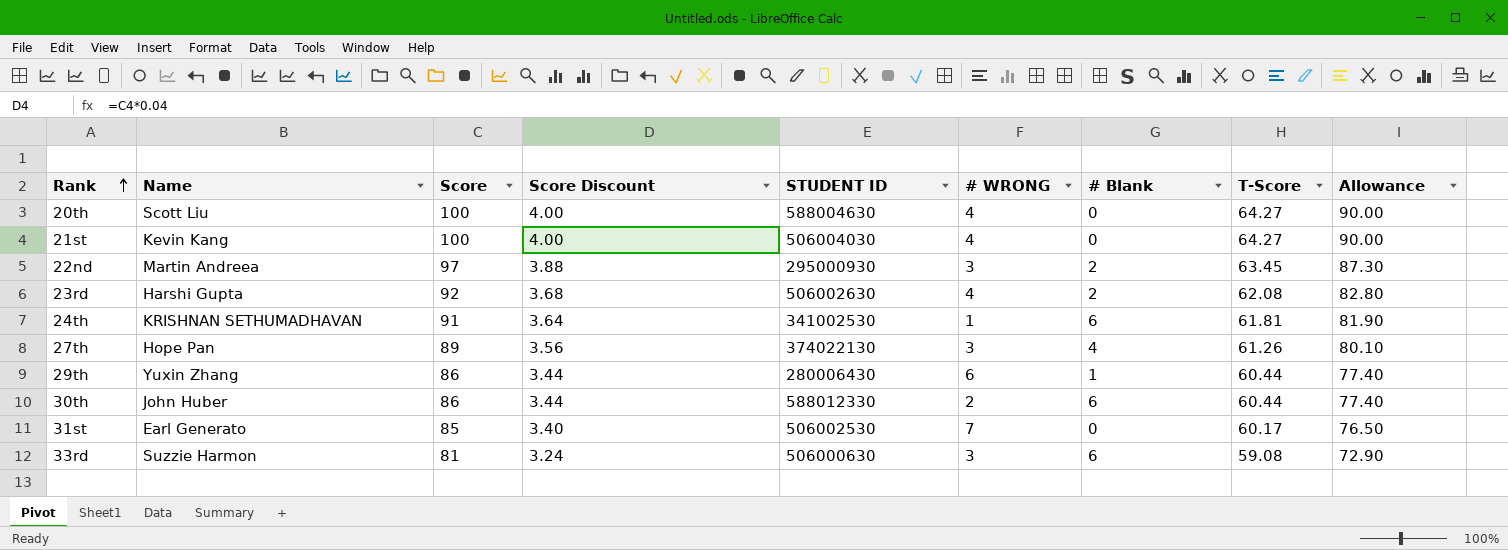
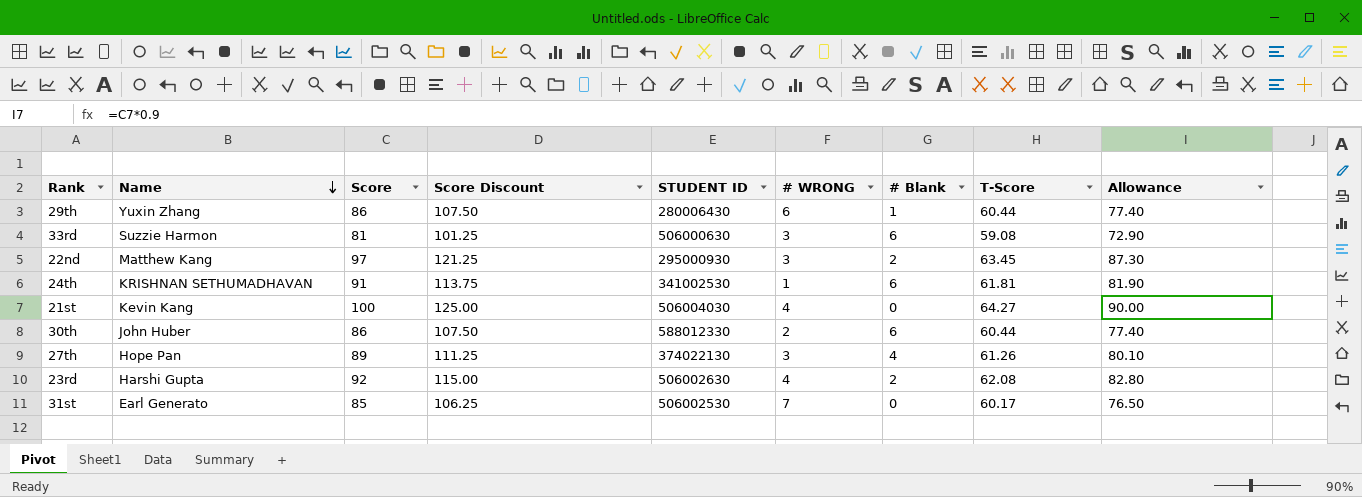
row order: Rank ascending -> Name descending
column Score Discount | formula: [Score] * 0.04 -> [Score] * 1.25
row 20th: Scott Liu | 100 | 4.00 | 588004630 | 4 | 0 | 64.27 | 90.00 -> none
22nd | Name: Martin Andreea -> Matthew Kang

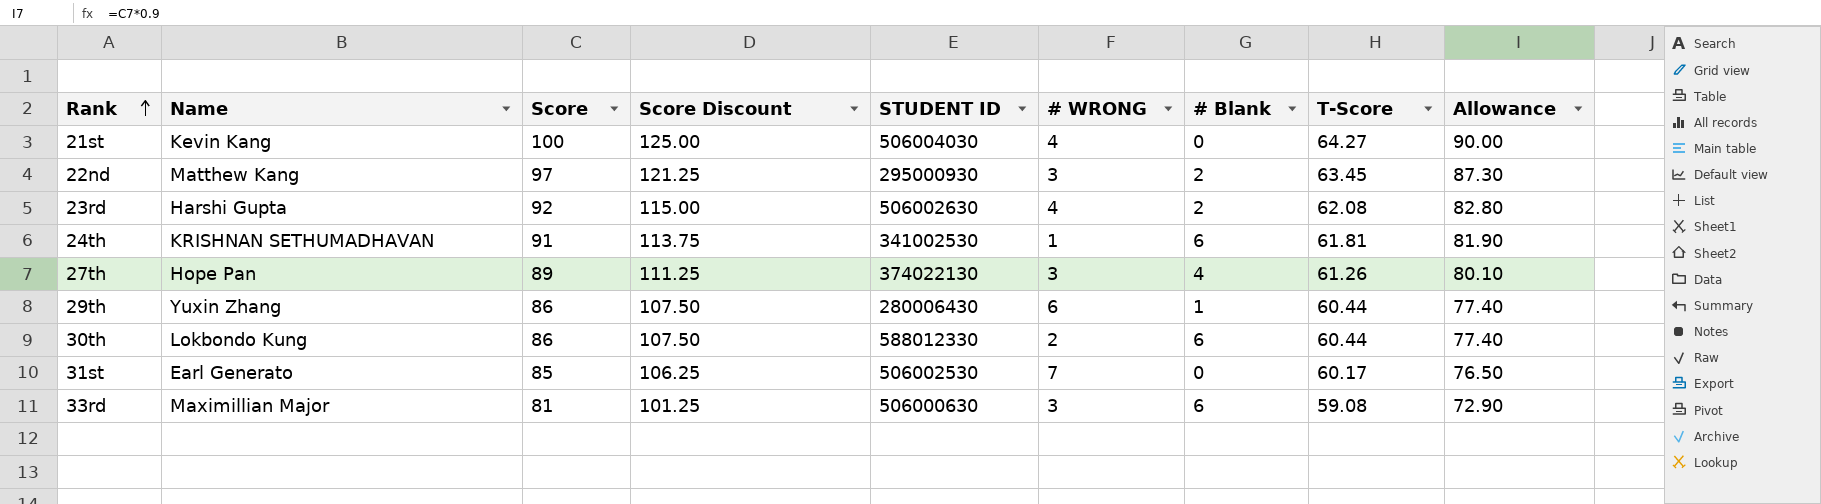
row order: Name descending -> Rank ascending
30th | Name: John Huber -> Lokbondo Kung
33rd | Name: Suzzie Harmon -> Maximillian Major

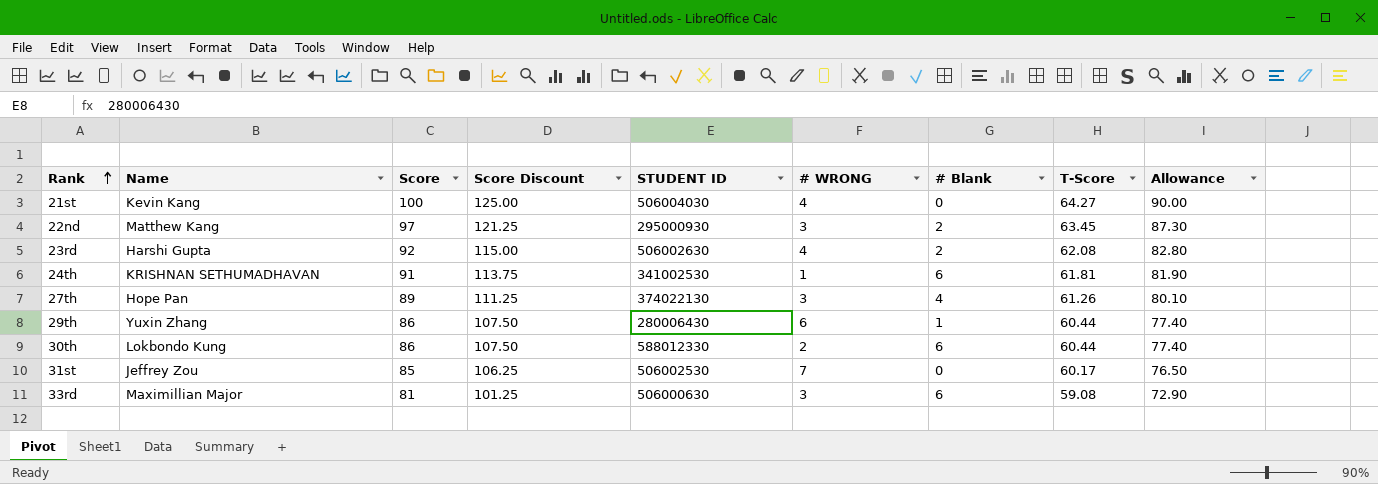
31st | Name: Earl Generato -> Jeffrey Zou

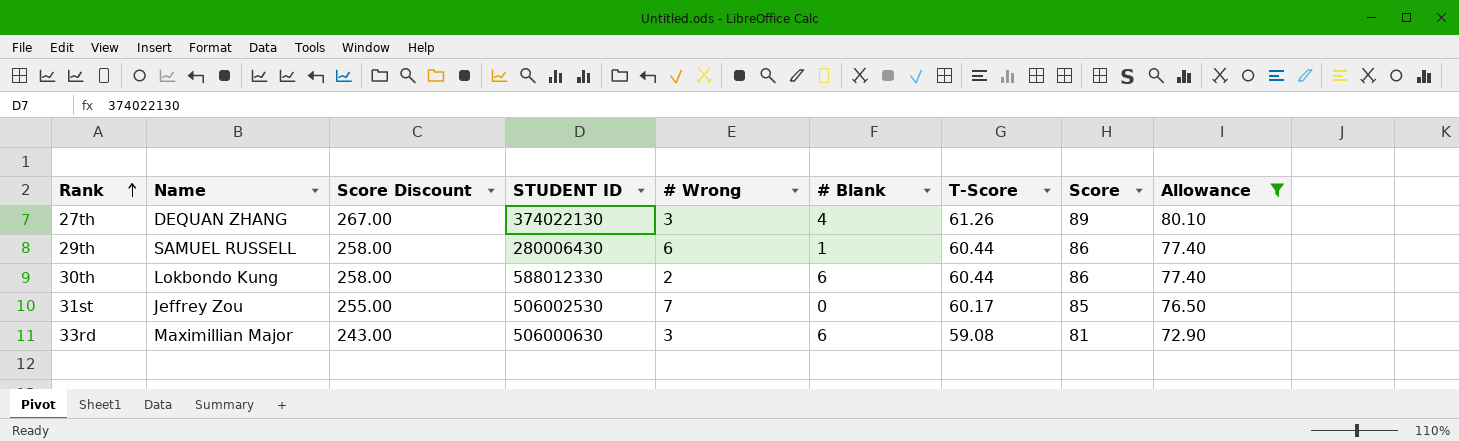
filter: none -> Allowance <= 80.10
column Score Discount | formula: [Score] * 1.25 -> [Score] * 3
column name: # WRONG -> # Wrong
column Score | position: 3 -> 8
27th | Name: Hope Pan -> DEQUAN ZHANG
29th | Name: Yuxin Zhang -> SAMUEL RUSSELL

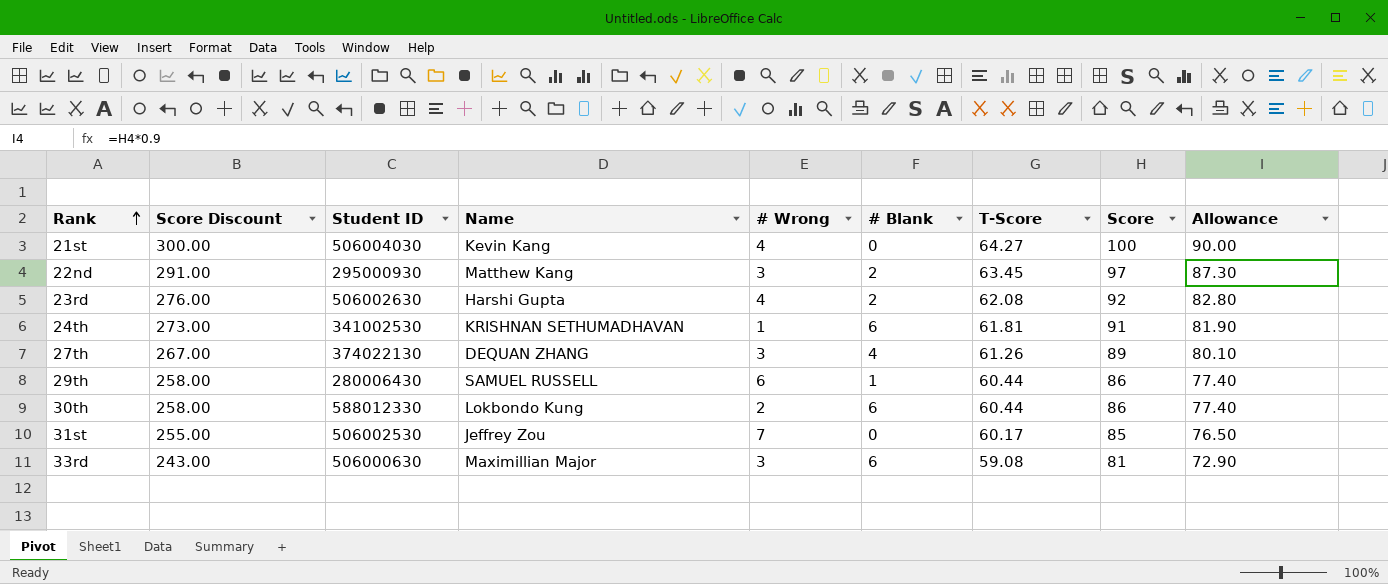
filter: Allowance <= 80.10 -> none
column name: STUDENT ID -> Student ID
column Name | position: 2 -> 4

